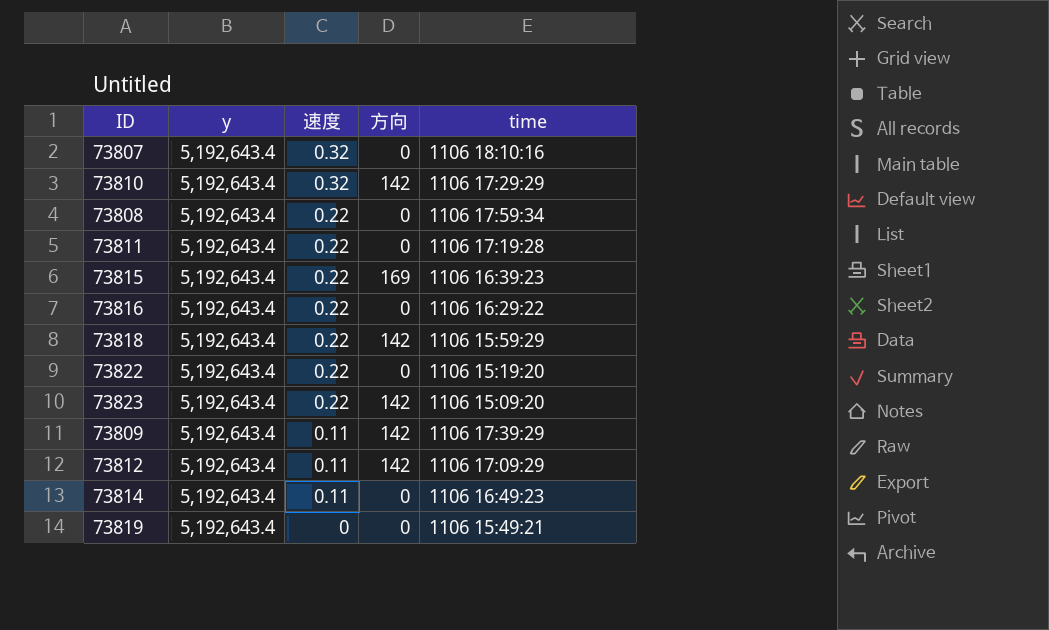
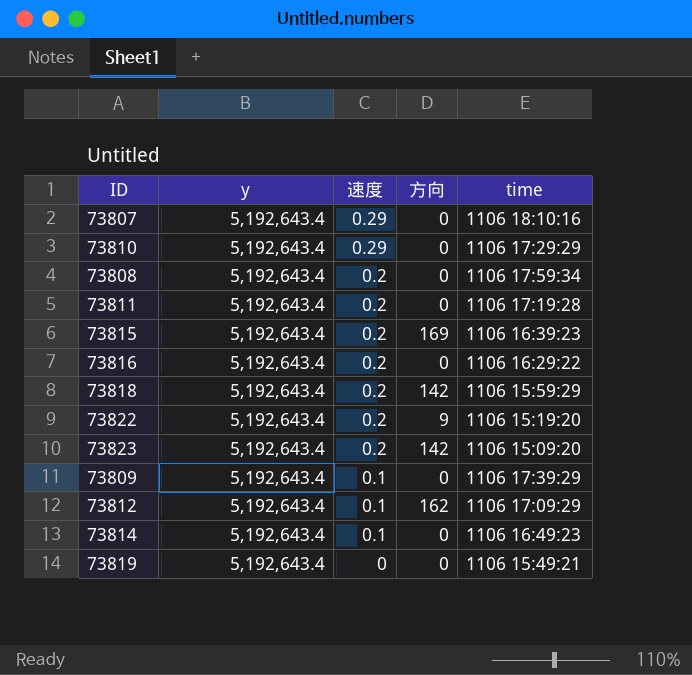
73807 | 速度: 0.32 -> 0.29
73810 | 速度: 0.32 -> 0.29
73810 | 方向: 142 -> 0
73808 | 速度: 0.22 -> 0.2
73811 | 速度: 0.22 -> 0.2
73815 | 速度: 0.22 -> 0.2
73816 | 速度: 0.22 -> 0.2
73818 | 速度: 0.22 -> 0.2
73822 | 速度: 0.22 -> 0.2
73822 | 方向: 0 -> 9
73823 | 速度: 0.22 -> 0.2
73809 | 速度: 0.11 -> 0.1
73809 | 方向: 142 -> 0
73812 | 速度: 0.11 -> 0.1
73812 | 方向: 142 -> 162
73814 | 速度: 0.11 -> 0.1

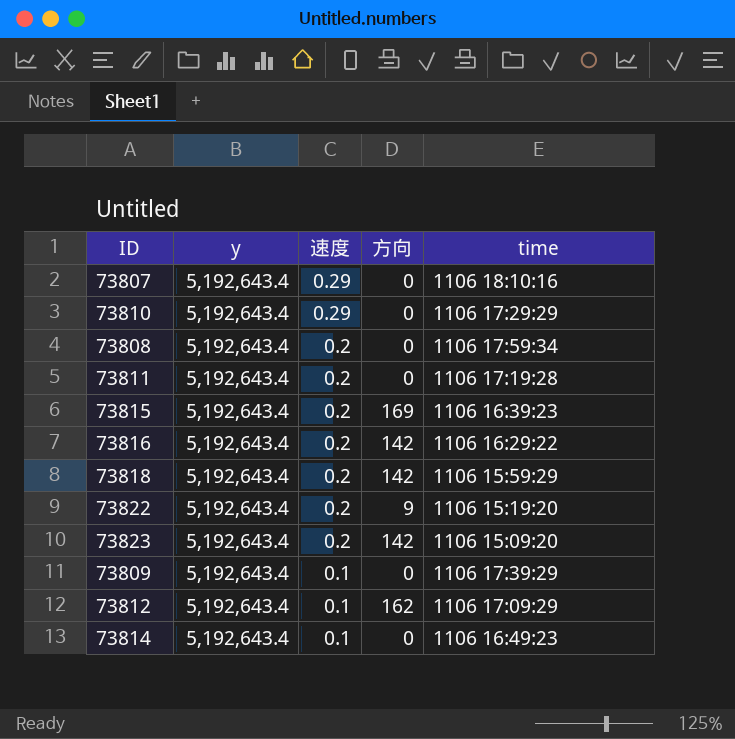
row 73819: 5,192,643.4 | 0 | 0 | 1106 15:49:21 -> none
73816 | 方向: 0 -> 142

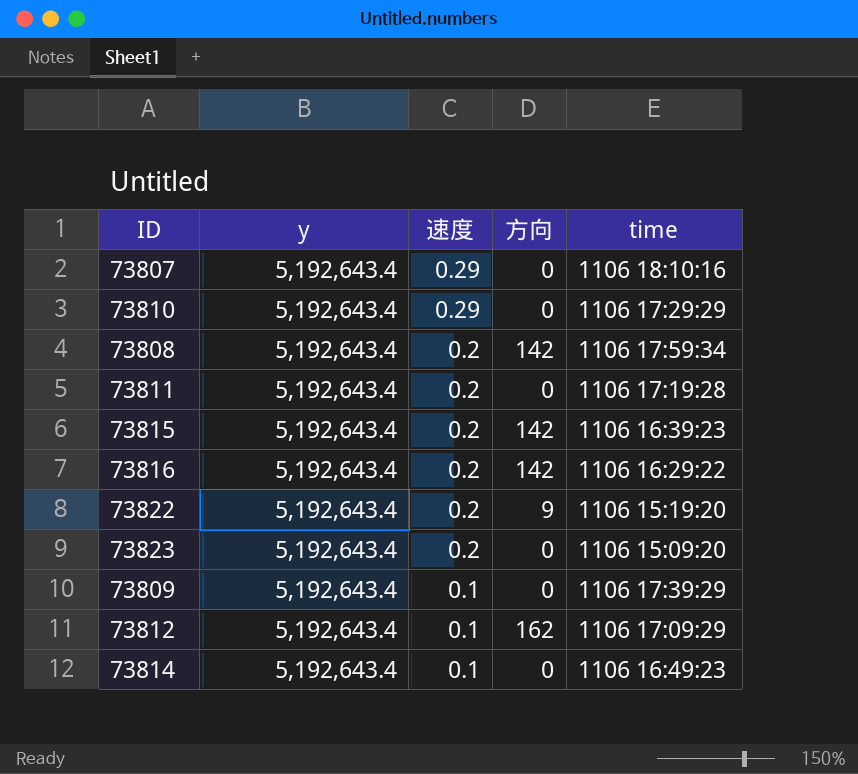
row 73818: 5,192,643.4 | 0.2 | 142 | 1106 15:59:29 -> none
73808 | 方向: 0 -> 142
73815 | 方向: 169 -> 142
73823 | 方向: 142 -> 0

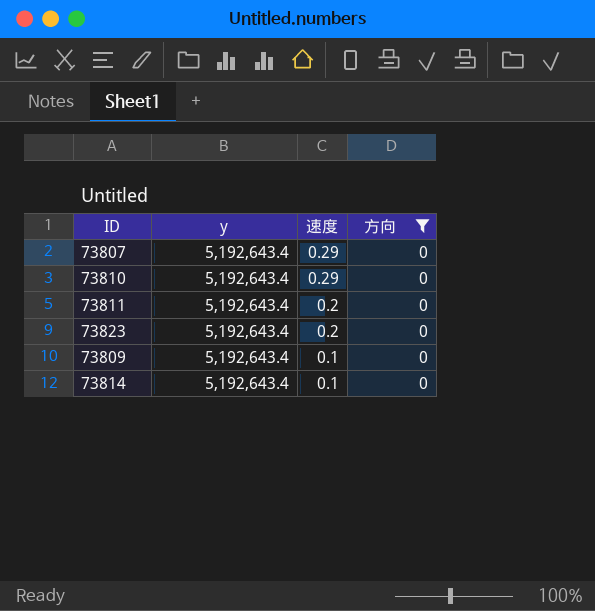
filter: none -> 方向 = 0
column time | position: 5 -> none

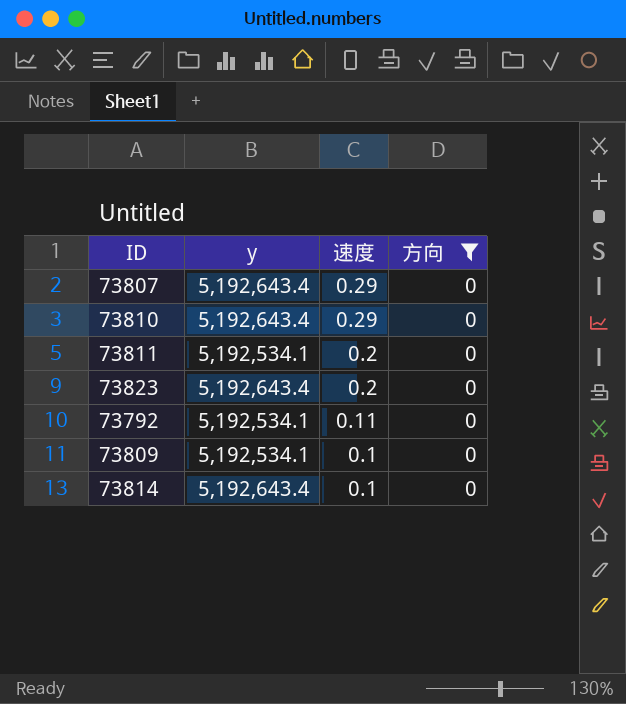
73811 | y: 5,192,643.4 -> 5,192,534.1
row 73792: none -> 5,192,534.1 | 0.11 | 0
73809 | y: 5,192,643.4 -> 5,192,534.1

